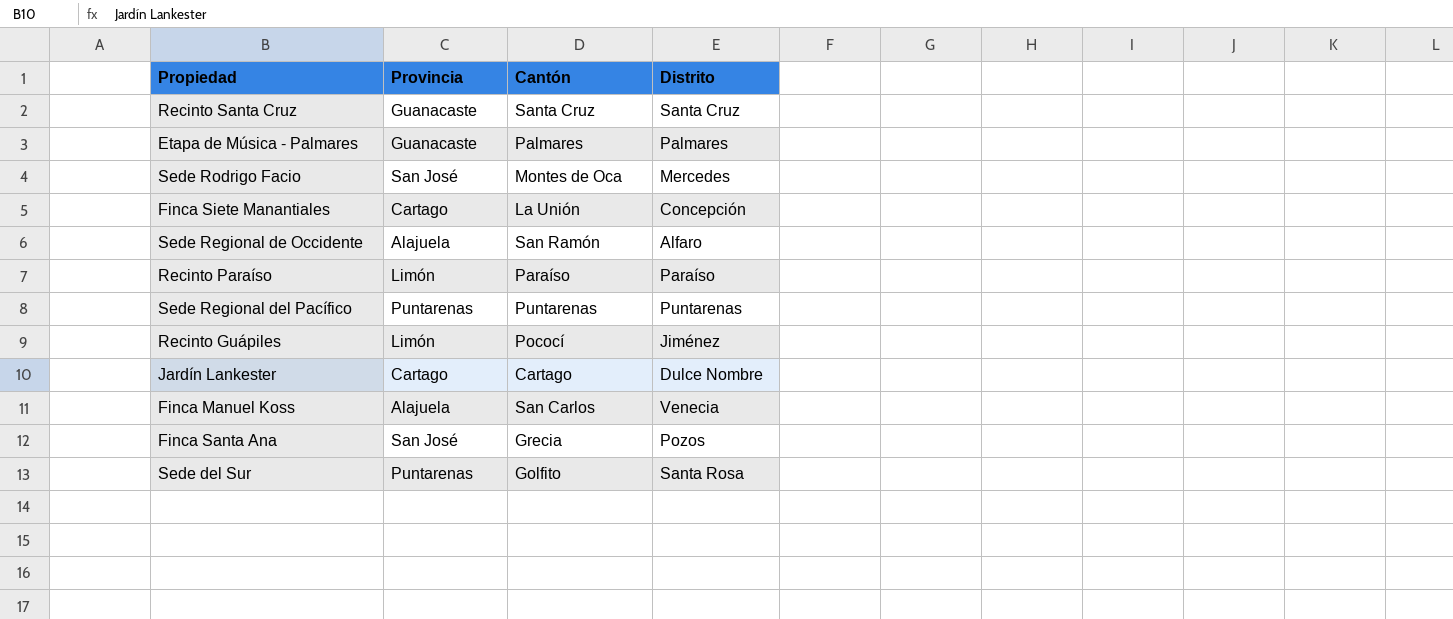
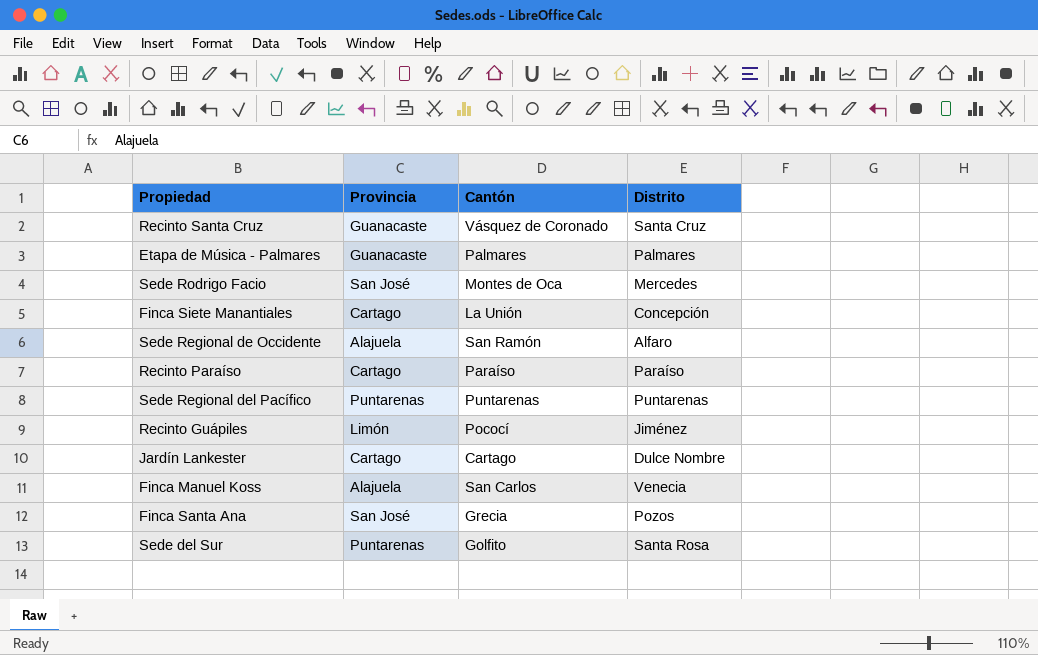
Recinto Santa Cruz | Cantón: Santa Cruz -> Vásquez de Coronado
Recinto Paraíso | Provincia: Limón -> Cartago

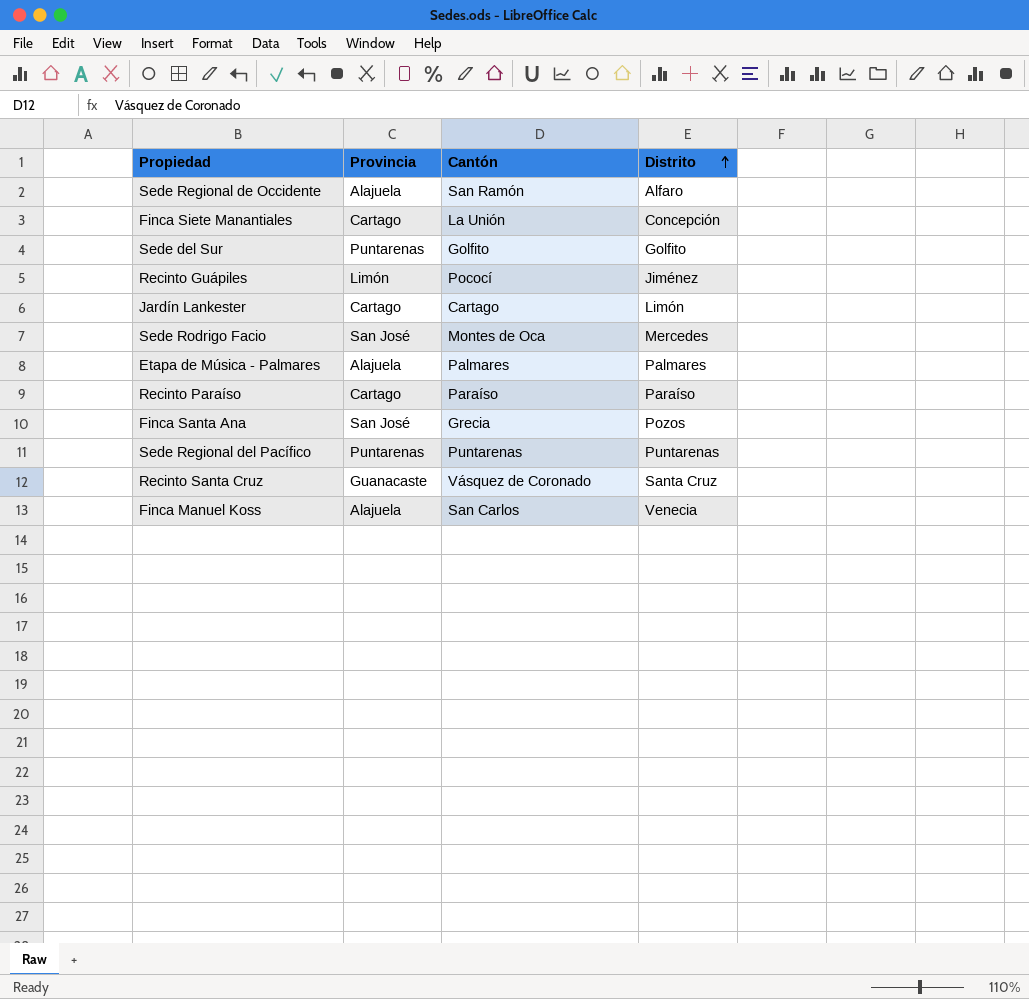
row order: none -> Distrito ascending
Sede del Sur | Distrito: Santa Rosa -> Golfito
Jardín Lankester | Distrito: Dulce Nombre -> Limón
Etapa de Música - Palmares | Provincia: Guanacaste -> Alajuela

